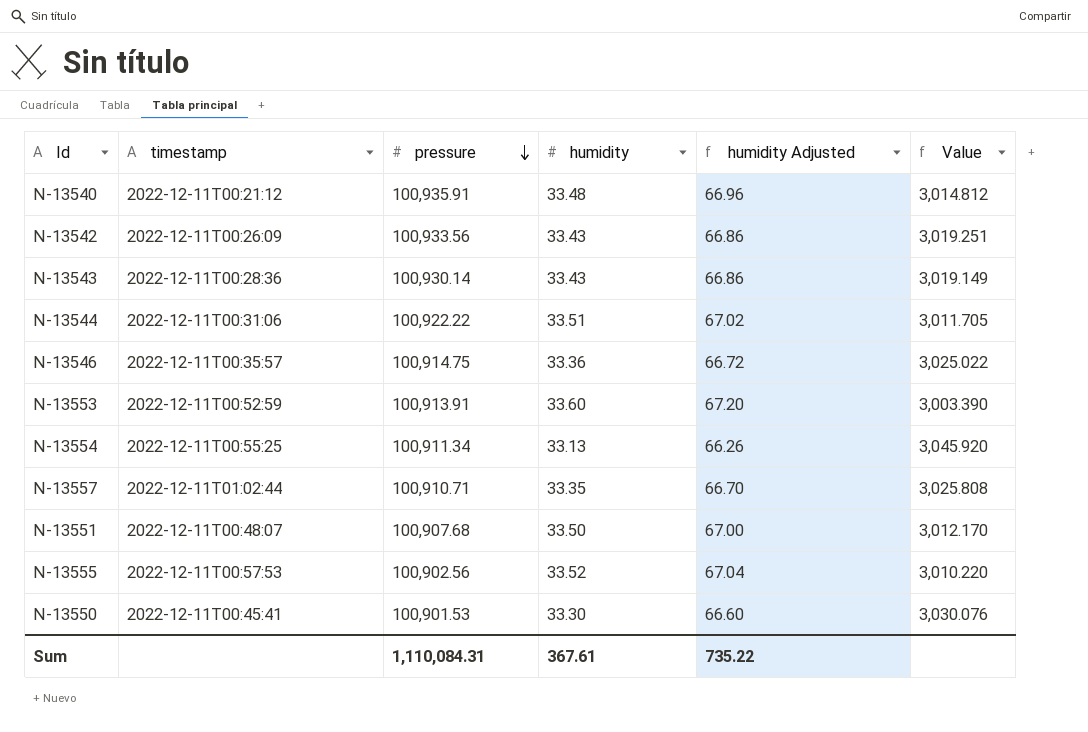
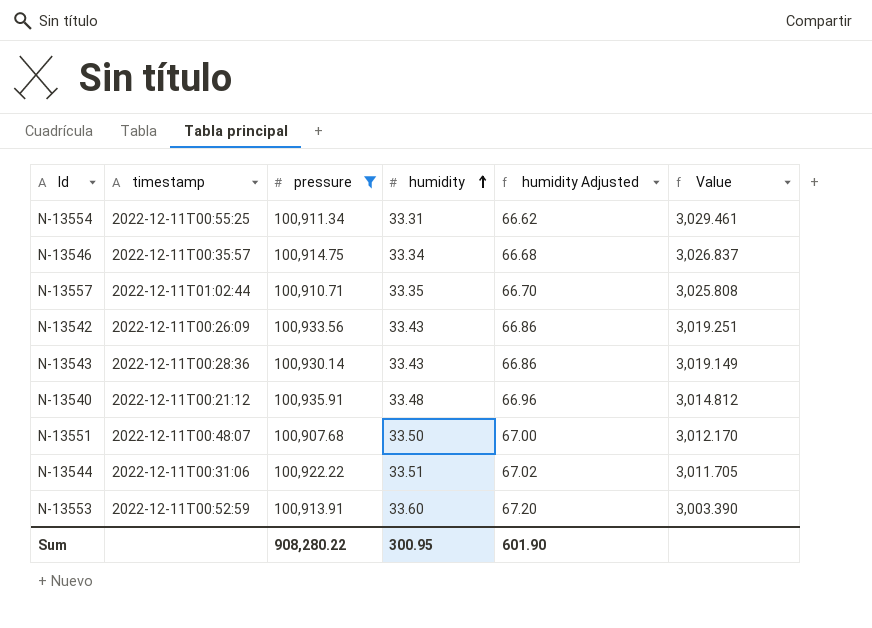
filter: none -> pressure >= 100,907.68
row order: pressure descending -> humidity ascending
N-13554 | humidity: 33.13 -> 33.31
N-13554 | humidity Adjusted: 66.26 -> 66.62
N-13554 | Value: 3,045.920 -> 3,029.461
N-13546 | humidity: 33.36 -> 33.34
N-13546 | humidity Adjusted: 66.72 -> 66.68
N-13546 | Value: 3,025.022 -> 3,026.837
Sum | pressure: 1,110,084.31 -> 908,280.22
Sum | humidity: 367.61 -> 300.95
Sum | humidity Adjusted: 735.22 -> 601.90

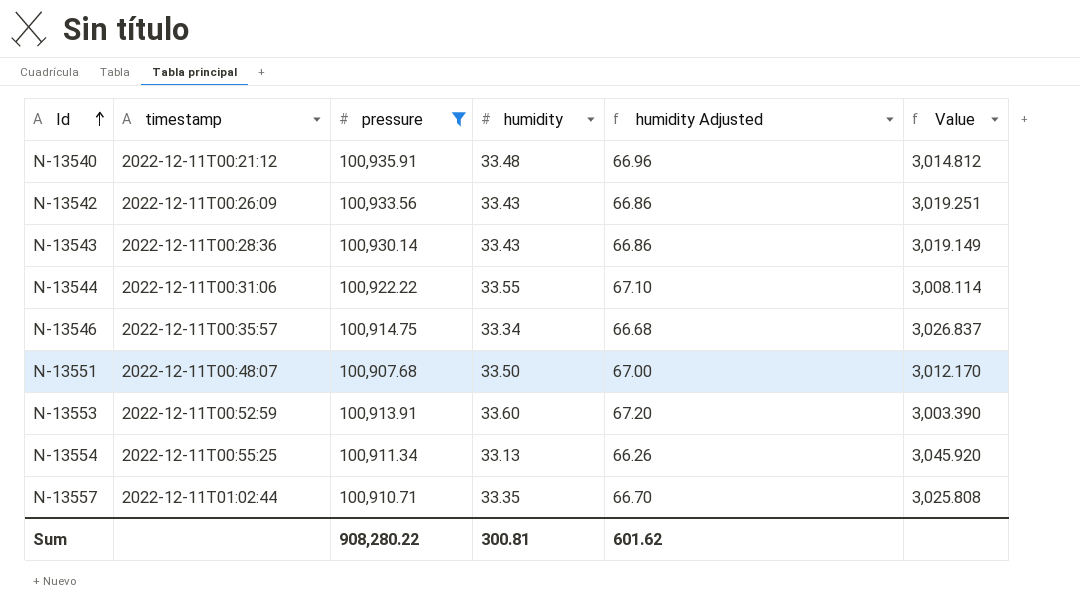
row order: humidity ascending -> Id ascending
N-13544 | humidity: 33.51 -> 33.55
N-13544 | humidity Adjusted: 67.02 -> 67.10
N-13544 | Value: 3,011.705 -> 3,008.114
N-13554 | humidity: 33.31 -> 33.13
N-13554 | humidity Adjusted: 66.62 -> 66.26
N-13554 | Value: 3,029.461 -> 3,045.920
Sum | humidity: 300.95 -> 300.81
Sum | humidity Adjusted: 601.90 -> 601.62

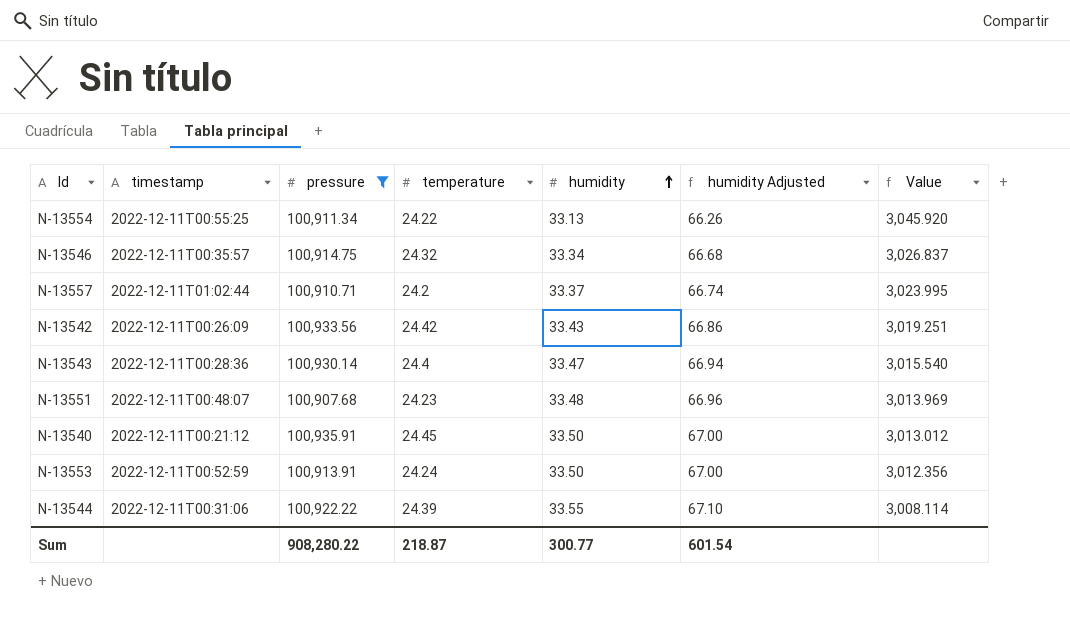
row order: Id ascending -> humidity ascending
column temperature | position: none -> 4
N-13557 | humidity: 33.35 -> 33.37
N-13557 | humidity Adjusted: 66.70 -> 66.74
N-13557 | Value: 3,025.808 -> 3,023.995
N-13543 | humidity: 33.43 -> 33.47
N-13543 | humidity Adjusted: 66.86 -> 66.94
N-13543 | Value: 3,019.149 -> 3,015.540
N-13551 | humidity: 33.50 -> 33.48
N-13551 | humidity Adjusted: 67.00 -> 66.96
N-13551 | Value: 3,012.170 -> 3,013.969
N-13540 | humidity: 33.48 -> 33.50
N-13540 | humidity Adjusted: 66.96 -> 67.00
N-13540 | Value: 3,014.812 -> 3,013.012
N-13553 | humidity: 33.60 -> 33.50
N-13553 | humidity Adjusted: 67.20 -> 67.00
N-13553 | Value: 3,003.390 -> 3,012.356
Sum | humidity: 300.81 -> 300.77
Sum | humidity Adjusted: 601.62 -> 601.54

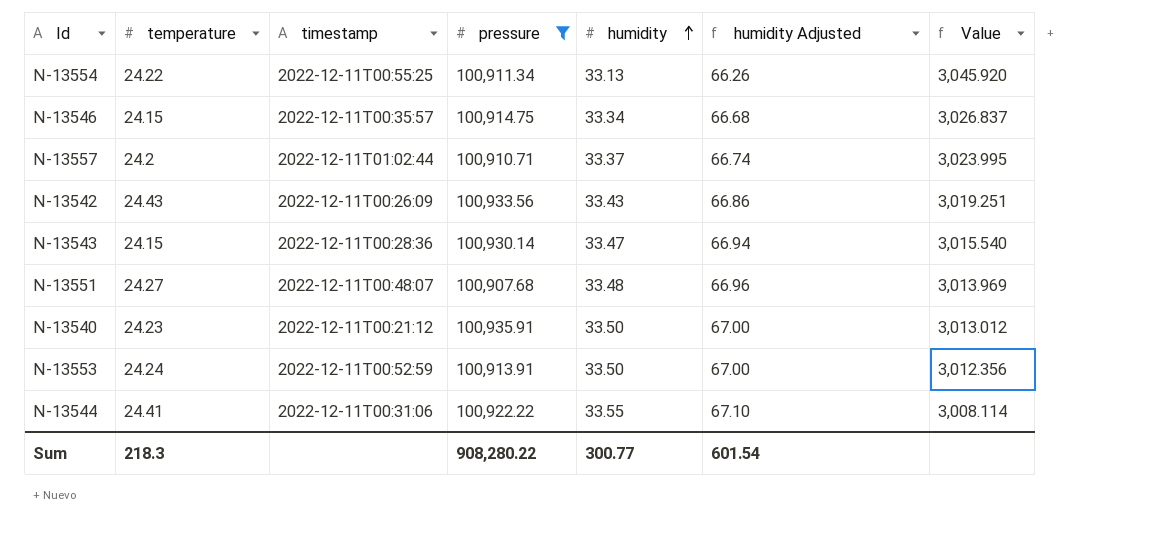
column temperature | position: 4 -> 2
N-13546 | temperature: 24.32 -> 24.15
N-13542 | temperature: 24.42 -> 24.43
N-13543 | temperature: 24.4 -> 24.15
N-13551 | temperature: 24.23 -> 24.27
N-13540 | temperature: 24.45 -> 24.23
N-13544 | temperature: 24.39 -> 24.41
Sum | temperature: 218.87 -> 218.3

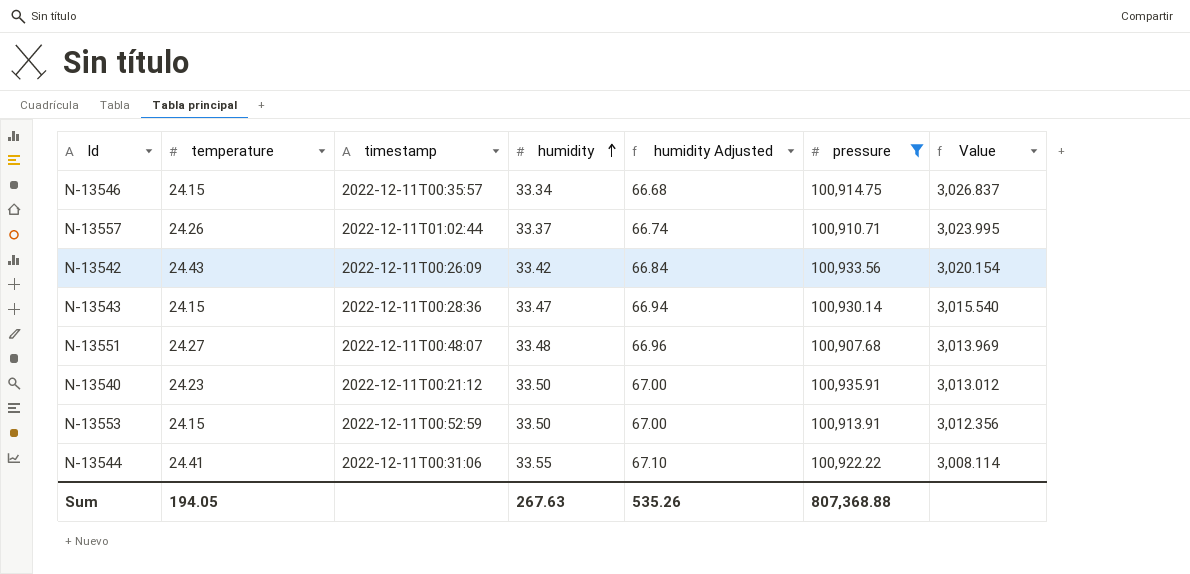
column pressure | position: 4 -> 6
row N-13554: 24.22 | 2022-12-11T00:55:25 | 100,911.34 | 33.13 | 66.26 | 3,045.920 -> none
N-13557 | temperature: 24.2 -> 24.26
N-13542 | humidity: 33.43 -> 33.42
N-13542 | humidity Adjusted: 66.86 -> 66.84
N-13542 | Value: 3,019.251 -> 3,020.154
N-13553 | temperature: 24.24 -> 24.15
Sum | temperature: 218.3 -> 194.05
Sum | humidity: 300.77 -> 267.63
Sum | humidity Adjusted: 601.54 -> 535.26
Sum | pressure: 908,280.22 -> 807,368.88

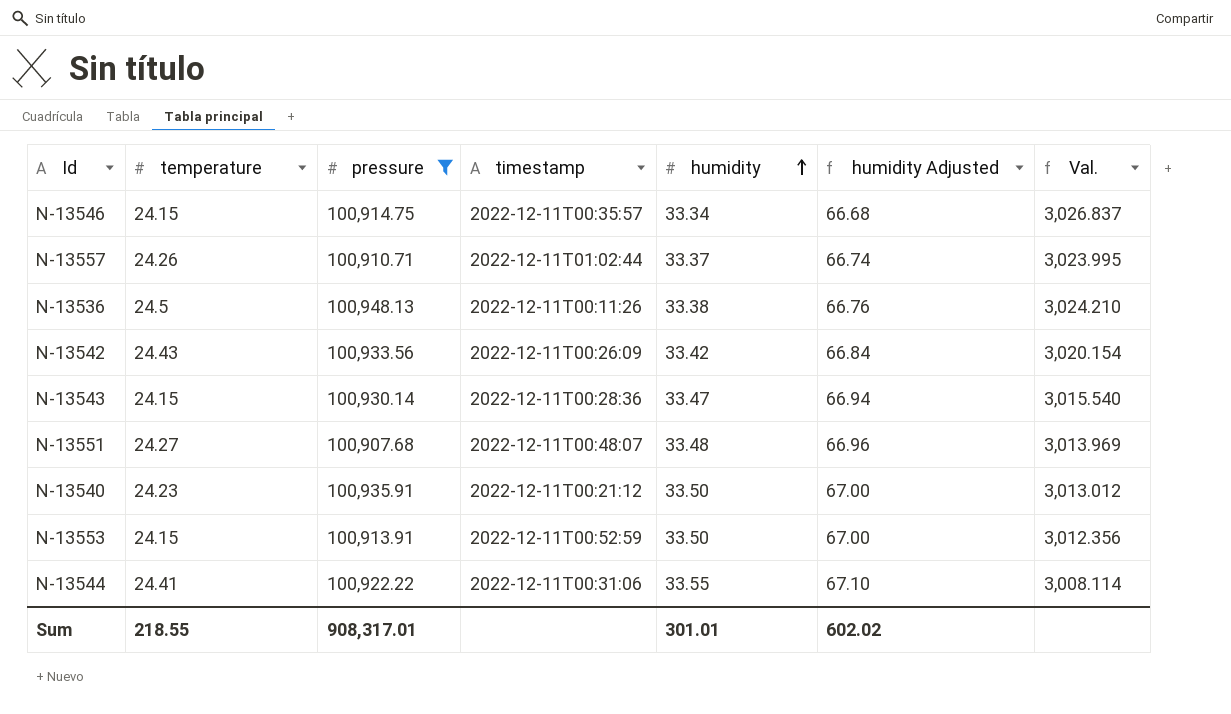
column pressure | position: 6 -> 3
column name: Value -> Val.
row N-13536: none -> 24.5 | 100,948.13 | 2022-12-11T00:11:26 | 33.38 | 66.76 | 3,024.210
Sum | temperature: 194.05 -> 218.55
Sum | pressure: 807,368.88 -> 908,317.01
Sum | humidity: 267.63 -> 301.01
Sum | humidity Adjusted: 535.26 -> 602.02

